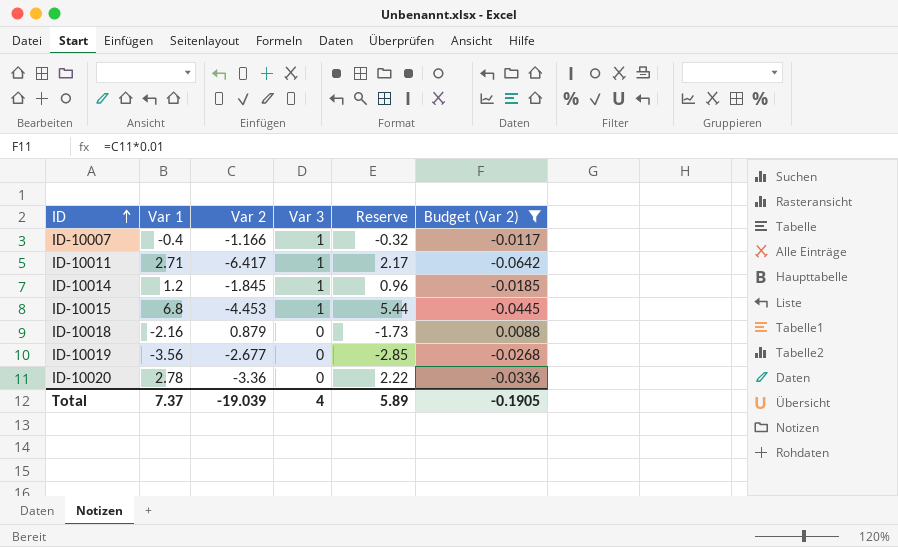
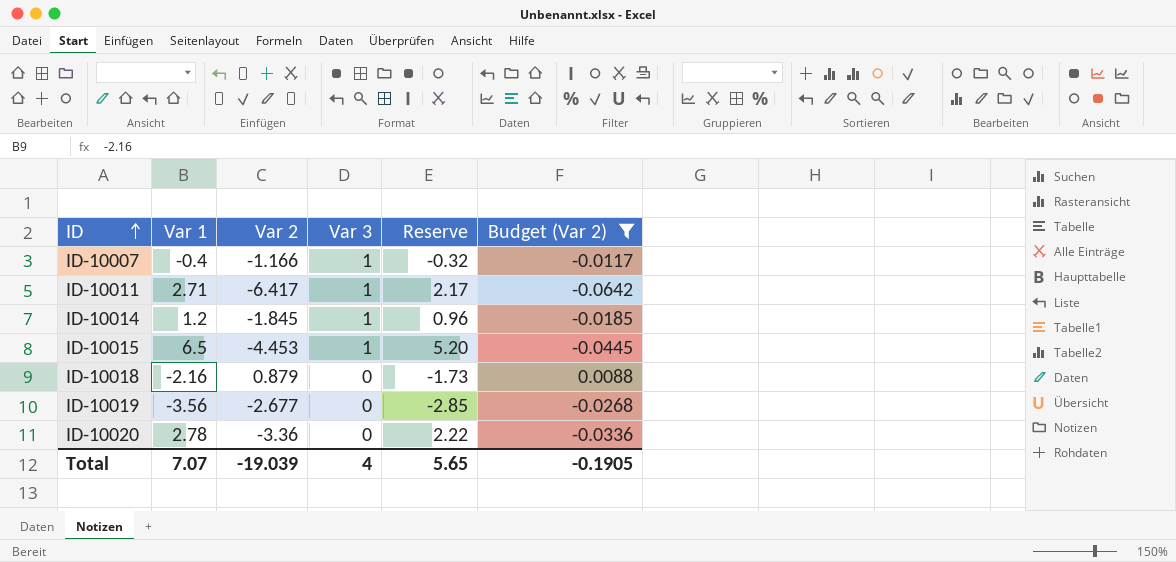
ID-10015 | Var 1: 6.8 -> 6.5
ID-10015 | Reserve: 5.44 -> 5.20
Total | Var 1: 7.37 -> 7.07
Total | Reserve: 5.89 -> 5.65

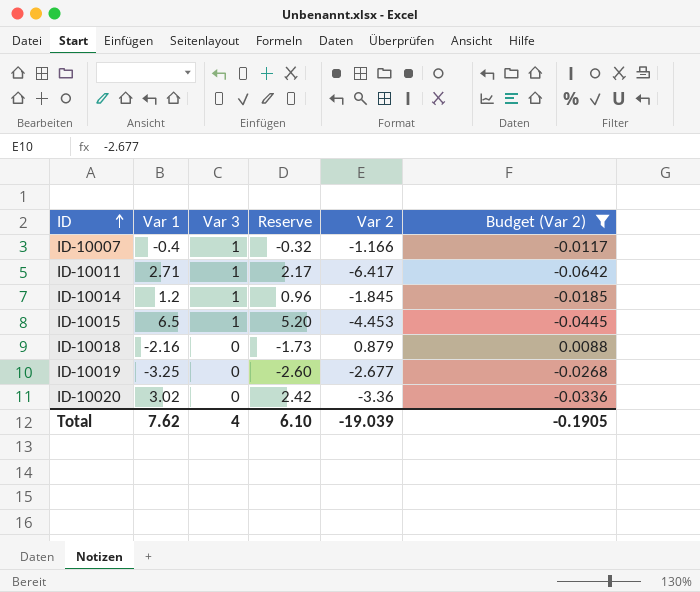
column Var 2 | position: 3 -> 5
ID-10019 | Var 1: -3.56 -> -3.25
ID-10019 | Reserve: -2.85 -> -2.60
ID-10020 | Var 1: 2.78 -> 3.02
ID-10020 | Reserve: 2.22 -> 2.42
Total | Var 1: 7.07 -> 7.62
Total | Reserve: 5.65 -> 6.10

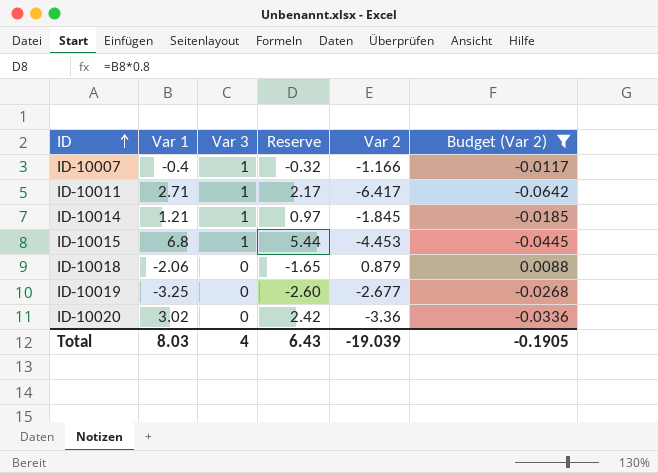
ID-10014 | Var 1: 1.2 -> 1.21
ID-10014 | Reserve: 0.96 -> 0.97
ID-10015 | Var 1: 6.5 -> 6.8
ID-10015 | Reserve: 5.20 -> 5.44
ID-10018 | Var 1: -2.16 -> -2.06
ID-10018 | Reserve: -1.73 -> -1.65
Total | Var 1: 7.62 -> 8.03
Total | Reserve: 6.10 -> 6.43

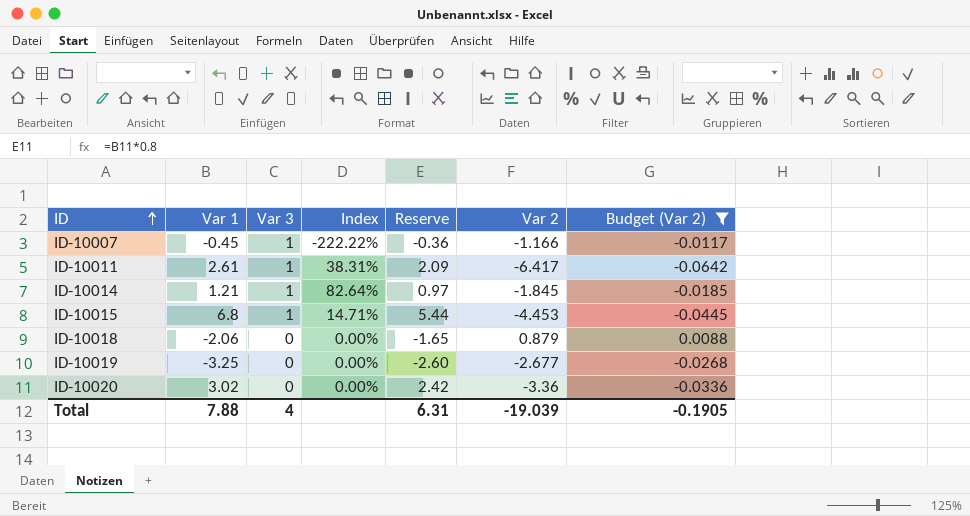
column Index | formula: none -> [Var 3] / [Var 1]
ID-10007 | Var 1: -0.4 -> -0.45
ID-10007 | Reserve: -0.32 -> -0.36
ID-10011 | Var 1: 2.71 -> 2.61
ID-10011 | Reserve: 2.17 -> 2.09
Total | Var 1: 8.03 -> 7.88
Total | Reserve: 6.43 -> 6.31

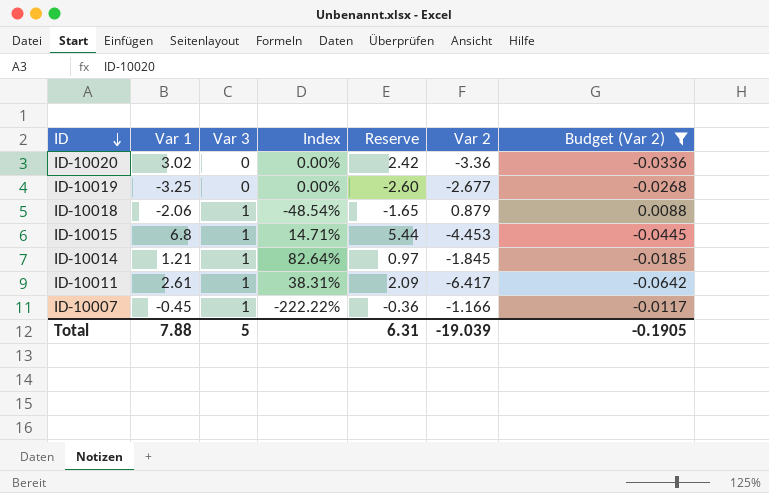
row order: ID ascending -> ID descending
ID-10018 | Var 3: 0 -> 1
ID-10018 | Index: 0.00% -> -48.54%
Total | Var 3: 4 -> 5

